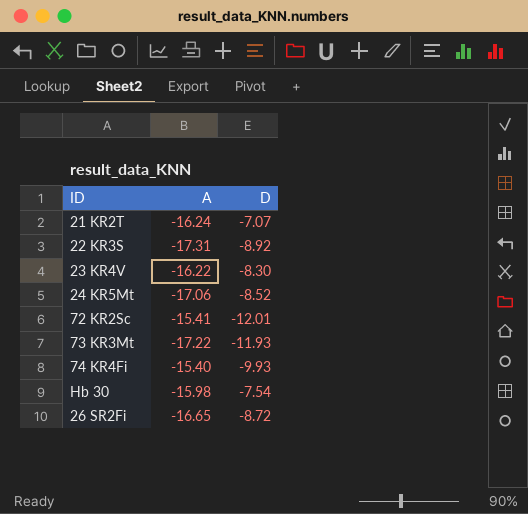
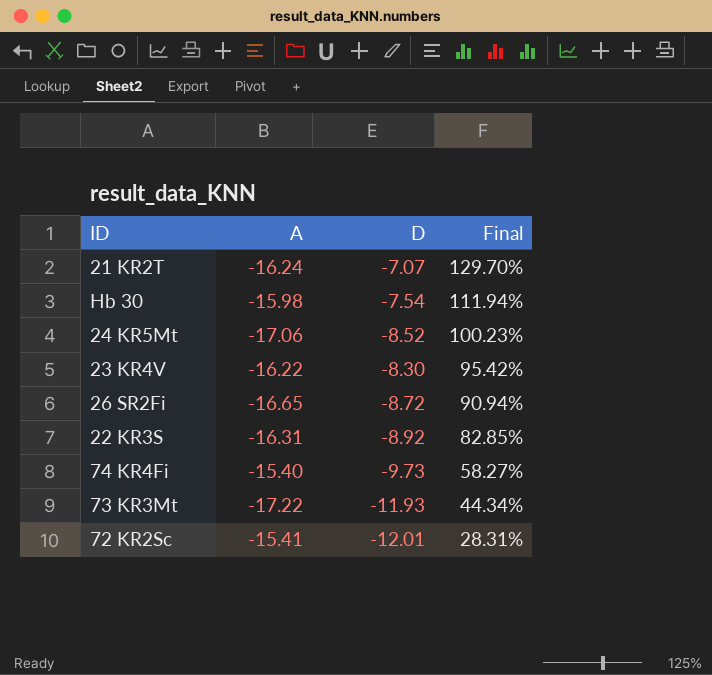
row order: none -> Final descending
column Final | formula: none -> ([A] - [D]) / [D]
22 KR3S | A: -17.31 -> -16.31
74 KR4Fi | D: -9.93 -> -9.73

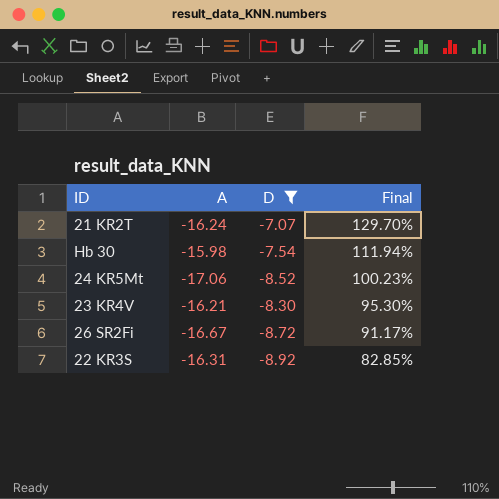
filter: none -> D >= -8.92
23 KR4V | A: -16.22 -> -16.21
23 KR4V | Final: 95.42% -> 95.30%
26 SR2Fi | A: -16.65 -> -16.67
26 SR2Fi | Final: 90.94% -> 91.17%

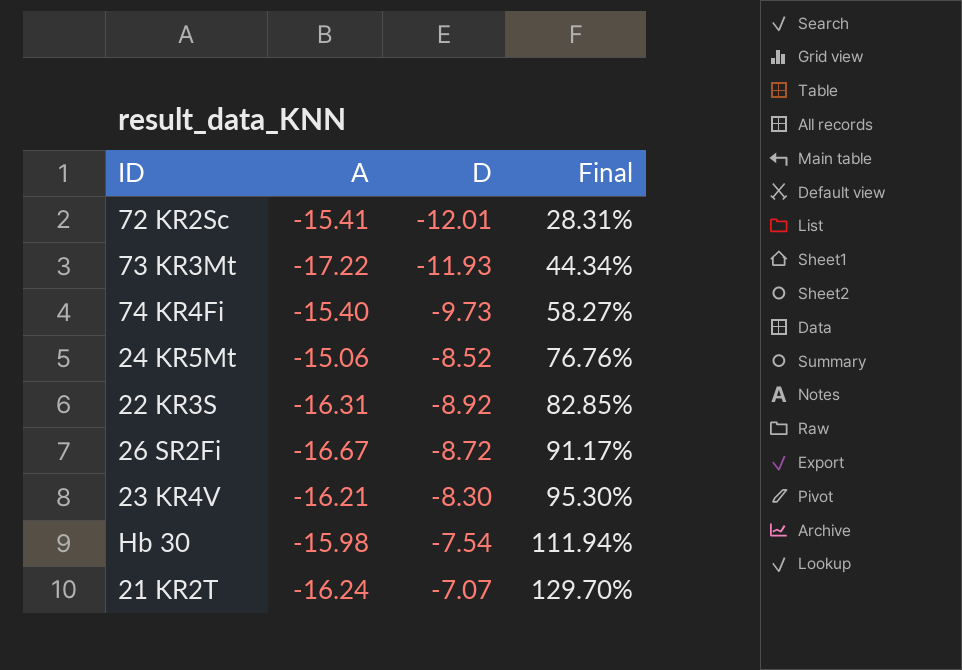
filter: D >= -8.92 -> none
row order: Final descending -> Final ascending
24 KR5Mt | A: -17.06 -> -15.06
24 KR5Mt | Final: 100.23% -> 76.76%

